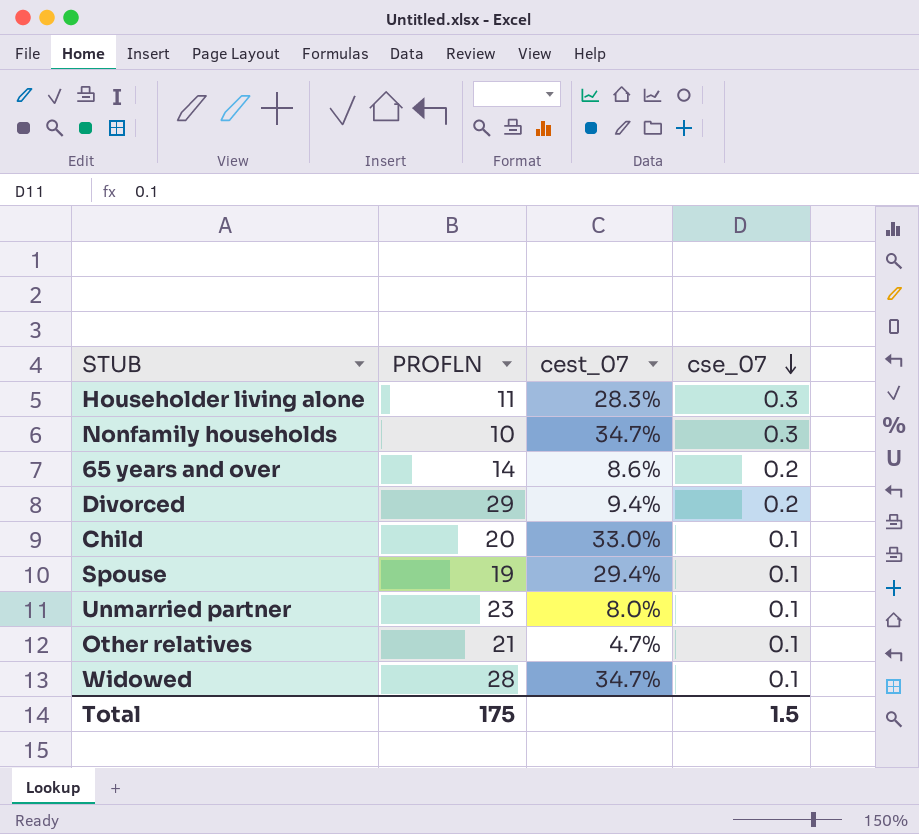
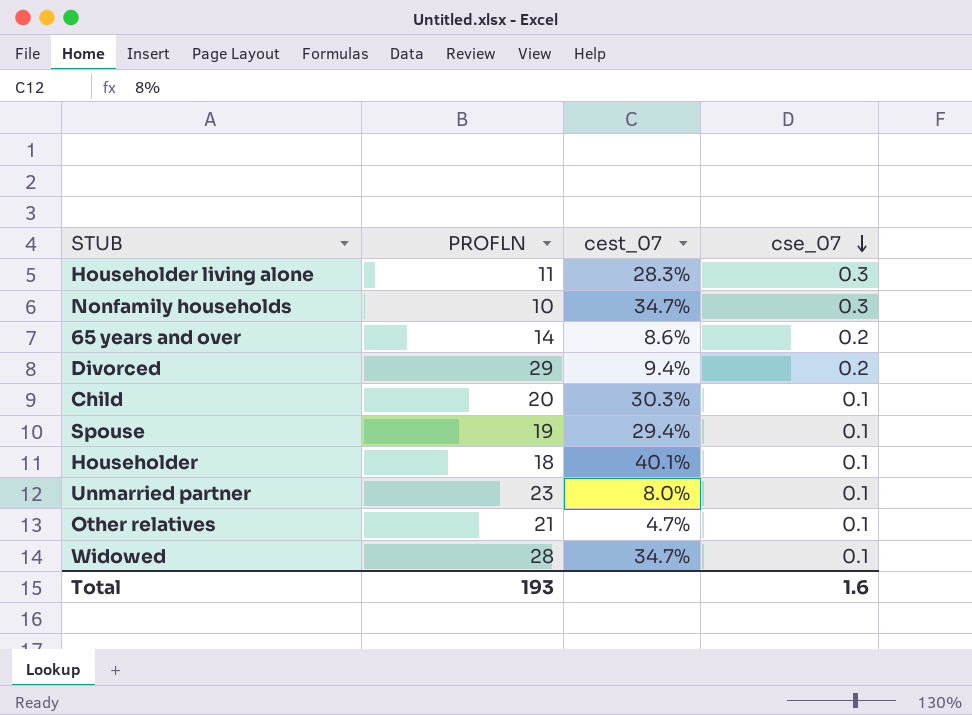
Child | cest_07: 33.0% -> 30.3%
row Householder: none -> 18 | 40.1% | 0.1
Total | PROFLN: 175 -> 193
Total | cse_07: 1.5 -> 1.6

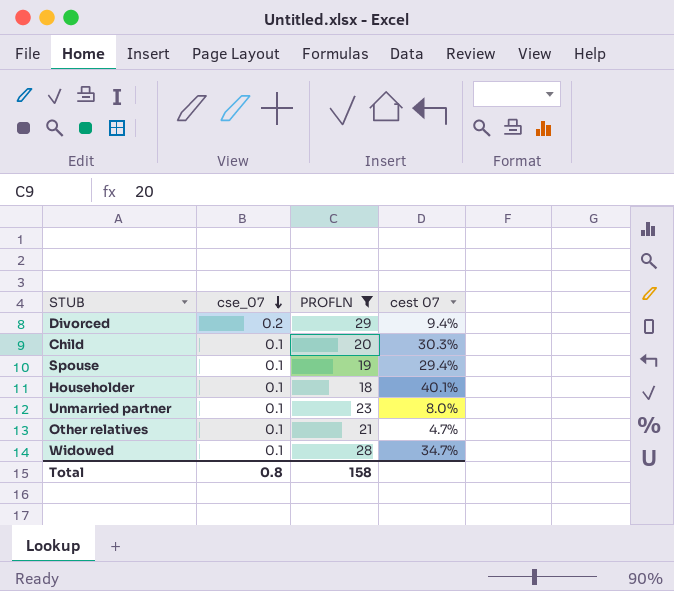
filter: none -> PROFLN >= 18
column cse_07 | position: 4 -> 2
column name: cest_07 -> cest 07
Total | cse_07: 1.6 -> 0.8
Total | PROFLN: 193 -> 158

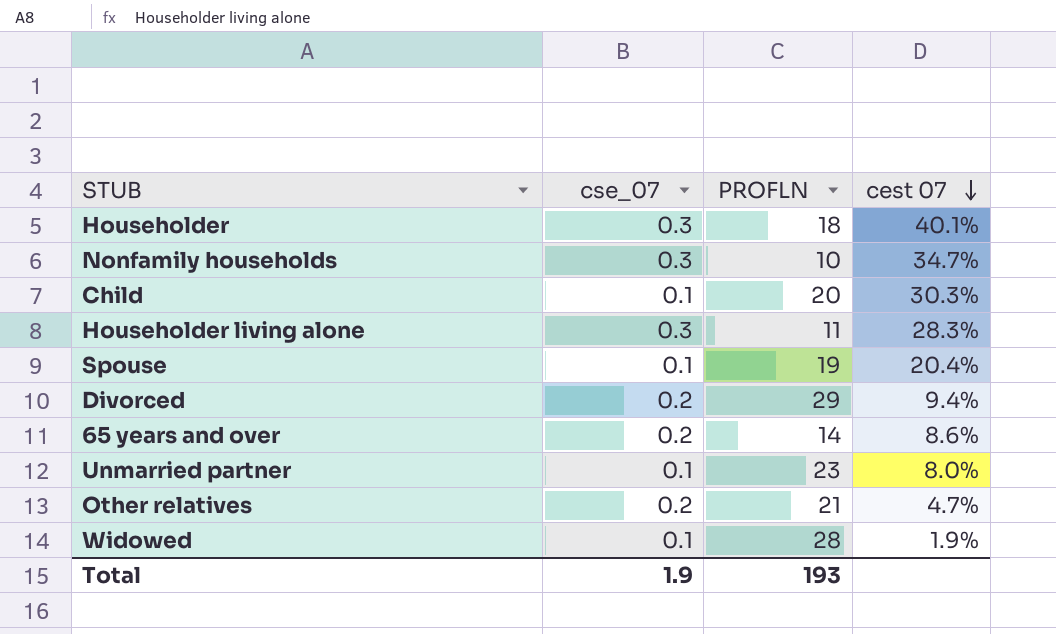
filter: PROFLN >= 18 -> none
row order: cse_07 descending -> cest 07 descending
Householder | cse_07: 0.1 -> 0.3
Spouse | cest 07: 29.4% -> 20.4%
Other relatives | cse_07: 0.1 -> 0.2
Widowed | cest 07: 34.7% -> 1.9%
Total | cse_07: 0.8 -> 1.9
Total | PROFLN: 158 -> 193

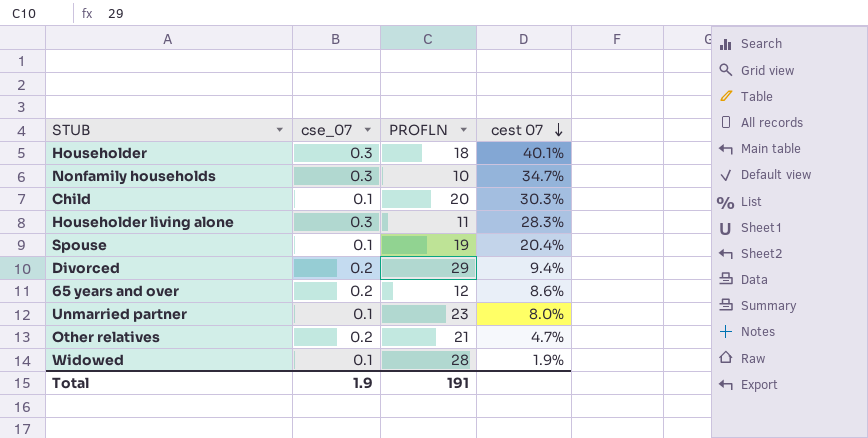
65 years and over | PROFLN: 14 -> 12
Total | PROFLN: 193 -> 191

